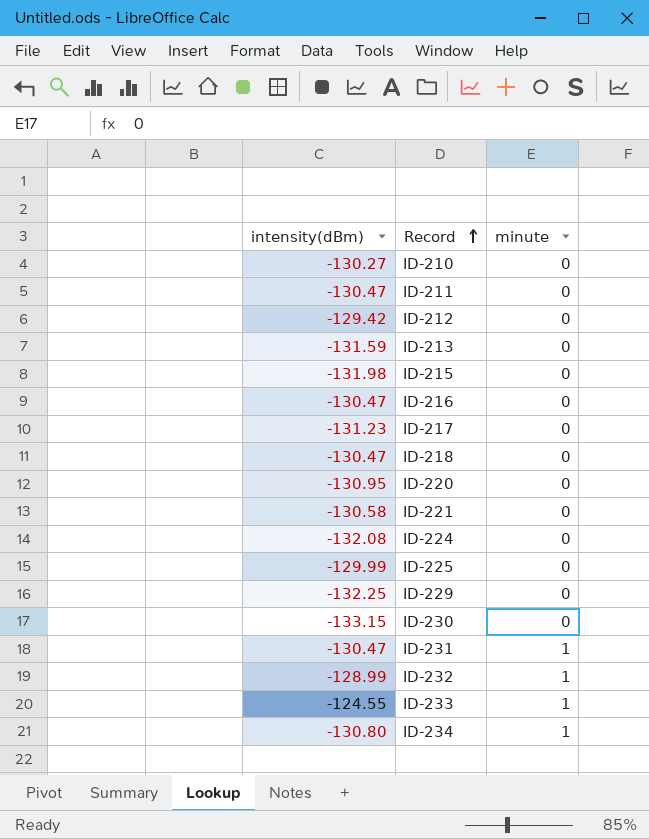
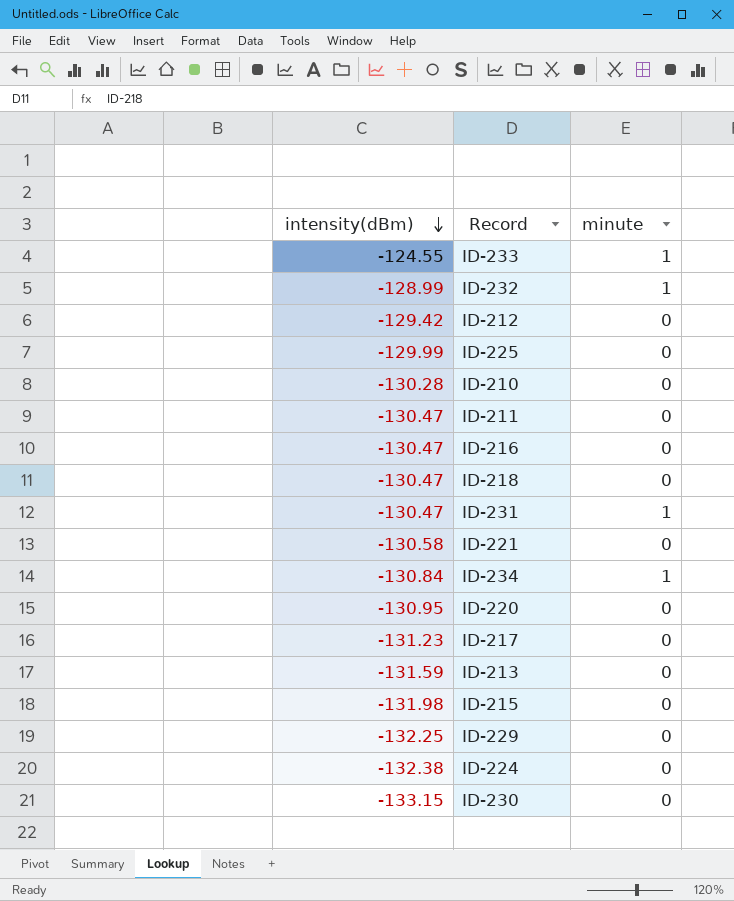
row order: Record ascending -> intensity(dBm) descending
ID-210 | intensity(dBm): -130.27 -> -130.28
ID-234 | intensity(dBm): -130.80 -> -130.84
ID-224 | intensity(dBm): -132.08 -> -132.38

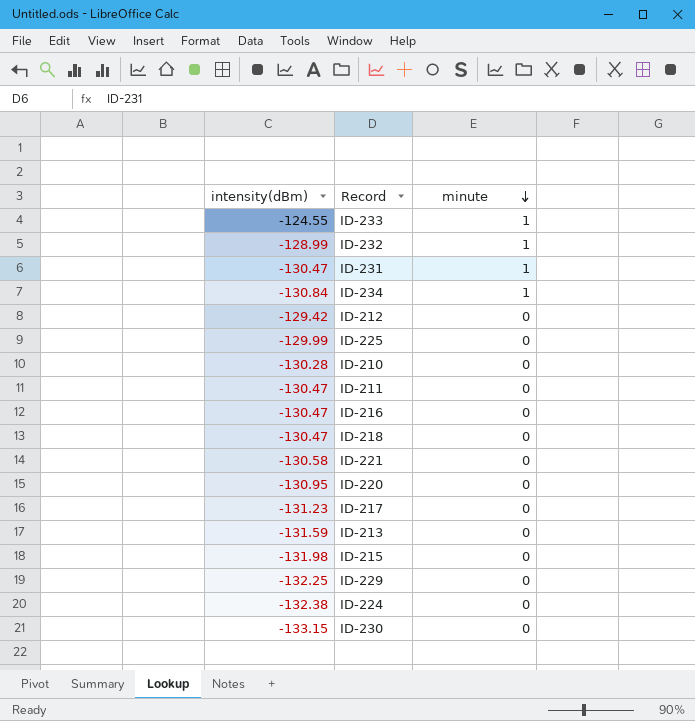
row order: intensity(dBm) descending -> minute descending

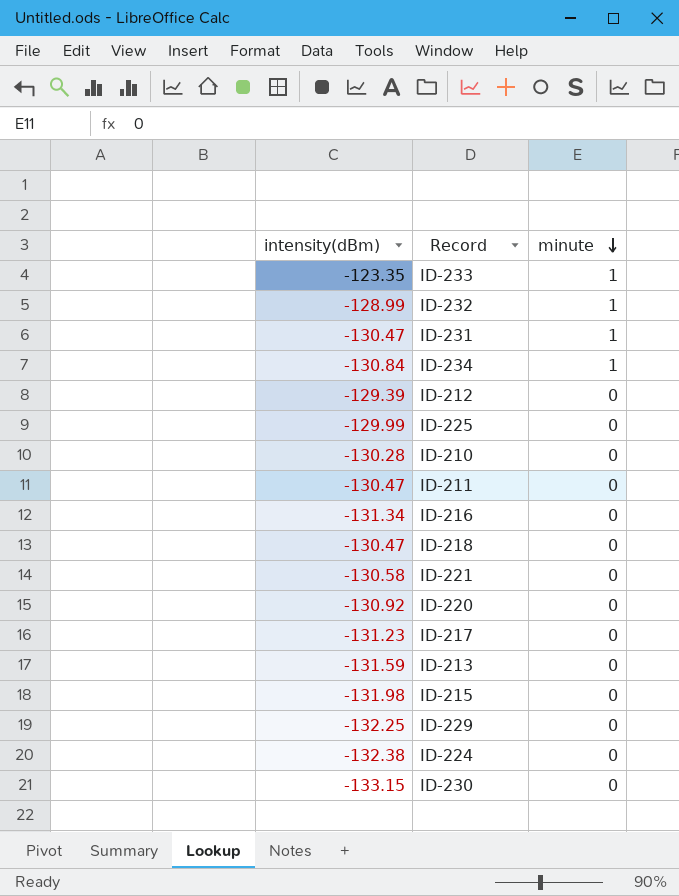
ID-233 | intensity(dBm): -124.55 -> -123.35
ID-212 | intensity(dBm): -129.42 -> -129.39
ID-216 | intensity(dBm): -130.47 -> -131.34
ID-220 | intensity(dBm): -130.95 -> -130.92

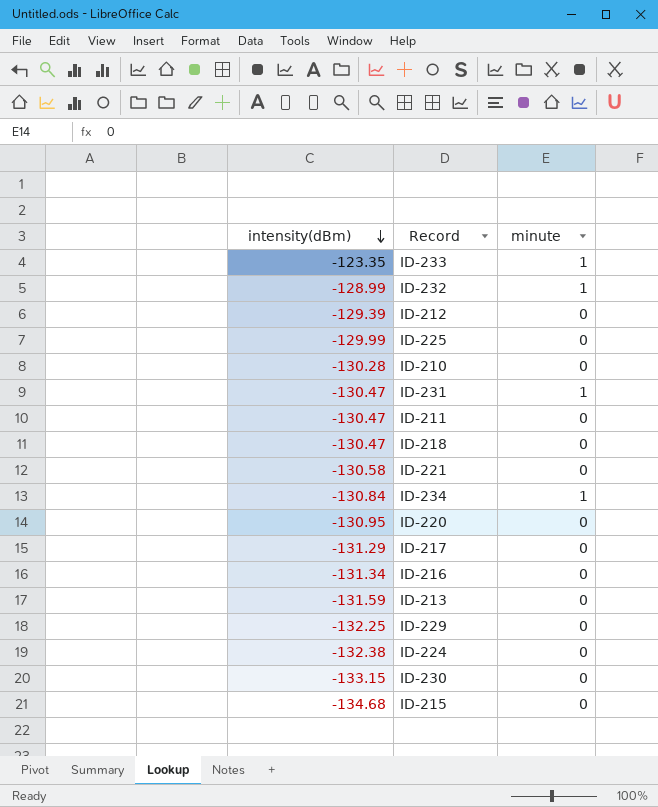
row order: minute descending -> intensity(dBm) descending
ID-220 | intensity(dBm): -130.92 -> -130.95
ID-217 | intensity(dBm): -131.23 -> -131.29
ID-215 | intensity(dBm): -131.98 -> -134.68

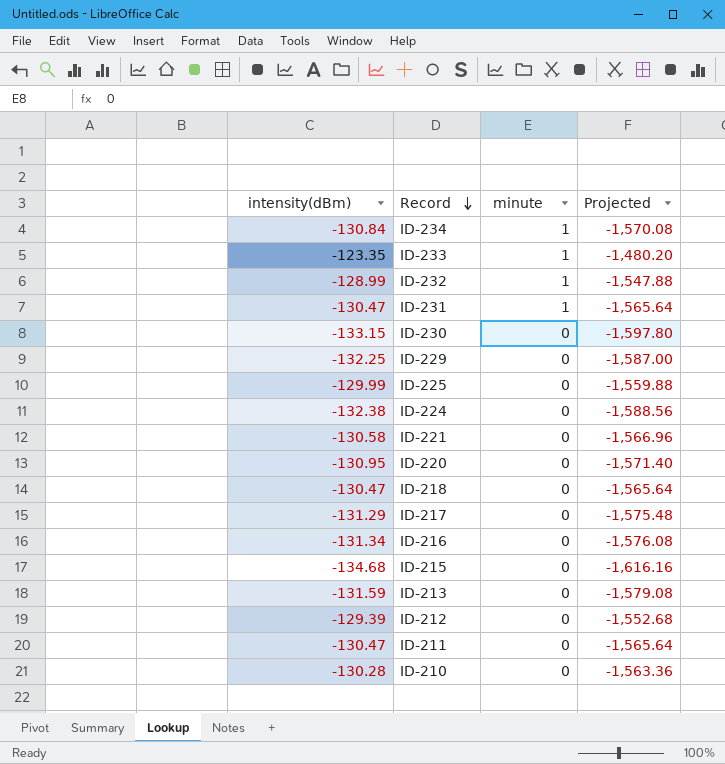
row order: intensity(dBm) descending -> Record descending
column Projected | formula: none -> [intensity(dBm)] * 12

